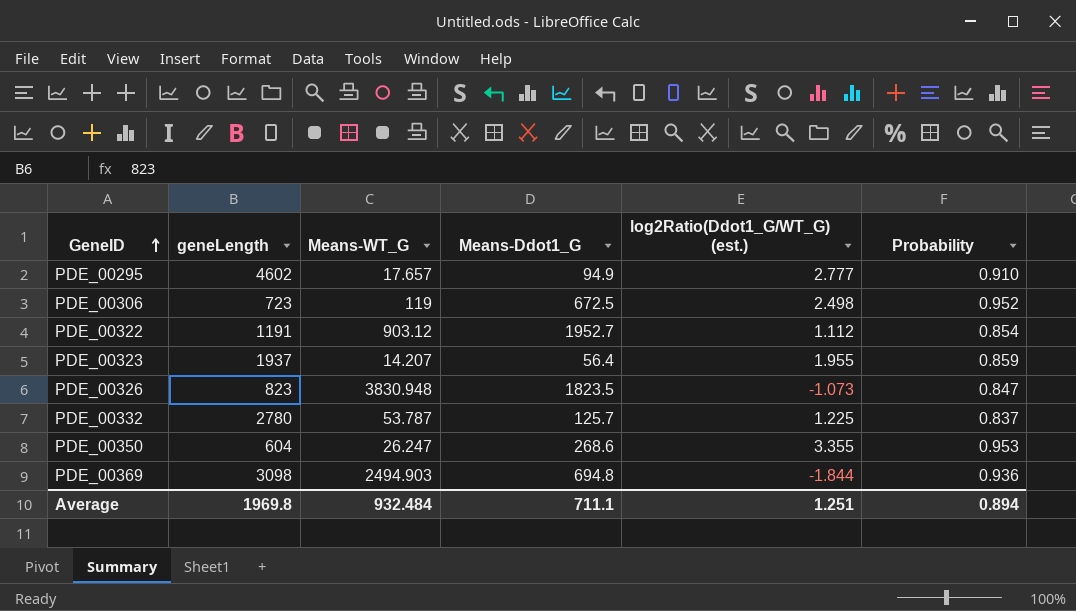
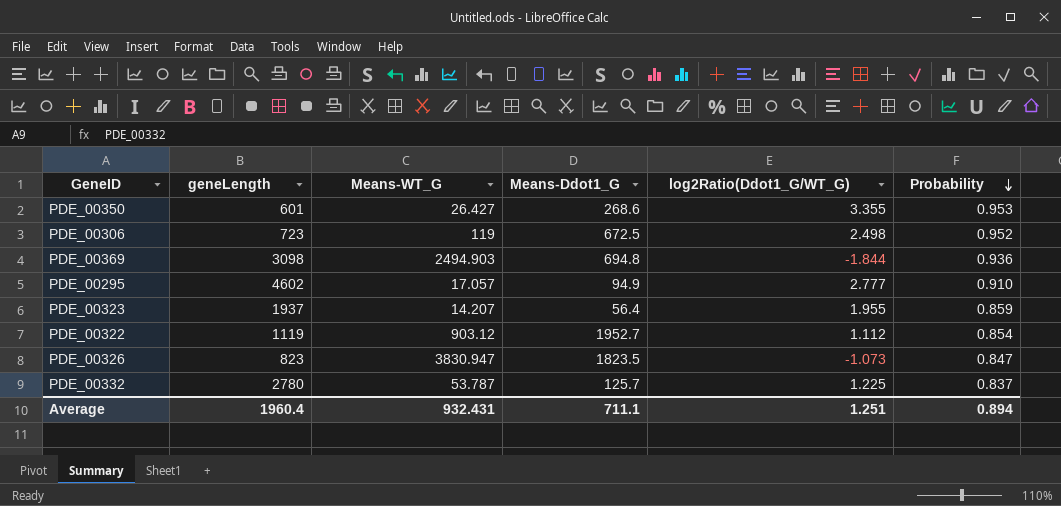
row order: GeneID ascending -> Probability descending
column name: log2Ratio(Ddot1_G/WT_G) (est.) -> log2Ratio(Ddot1_G/WT_G)
PDE_00350 | geneLength: 604 -> 601
PDE_00350 | Means-WT_G: 26.247 -> 26.427
PDE_00295 | Means-WT_G: 17.657 -> 17.057
PDE_00322 | geneLength: 1191 -> 1119
PDE_00326 | Means-WT_G: 3830.948 -> 3830.947
Average | geneLength: 1969.8 -> 1960.4
Average | Means-WT_G: 932.484 -> 932.431

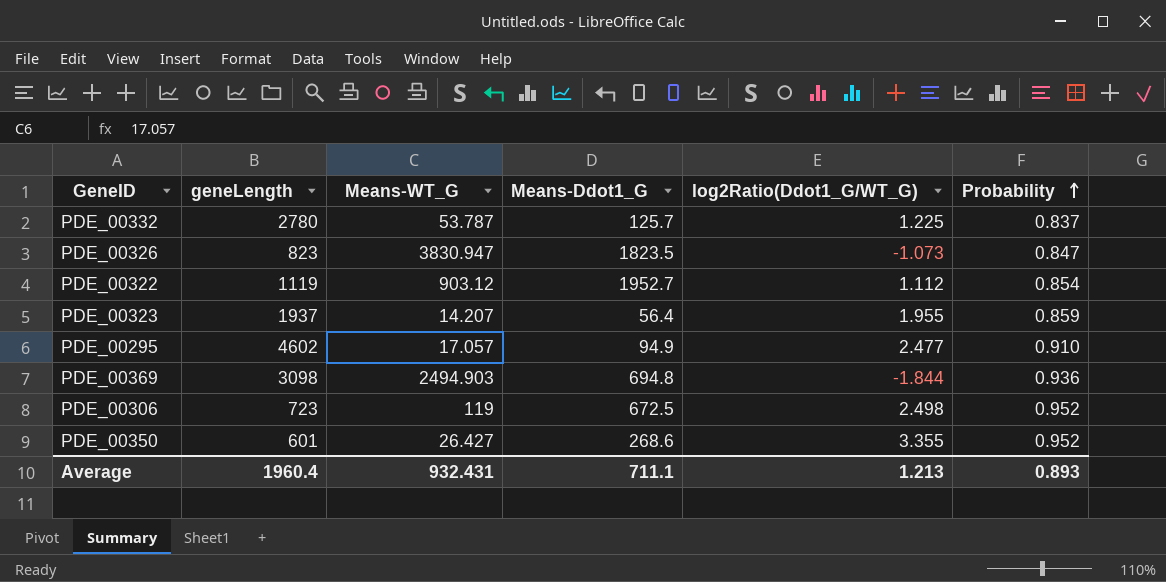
row order: Probability descending -> Probability ascending
PDE_00295 | log2Ratio(Ddot1_G/WT_G): 2.777 -> 2.477
PDE_00350 | Probability: 0.953 -> 0.952
Average | log2Ratio(Ddot1_G/WT_G): 1.251 -> 1.213
Average | Probability: 0.894 -> 0.893

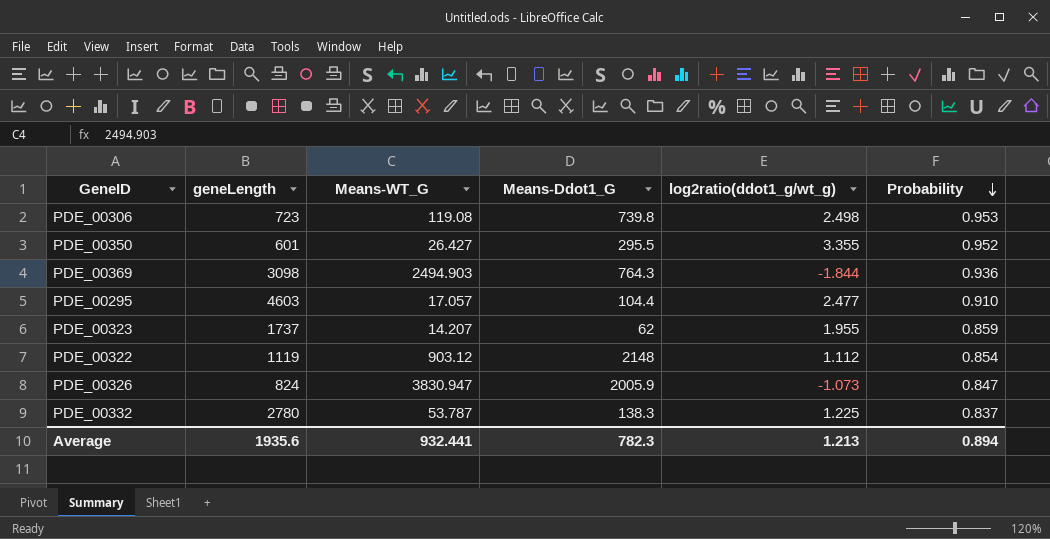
row order: Probability ascending -> Probability descending
column name: log2Ratio(Ddot1_G/WT_G) -> log2ratio(ddot1_g/wt_g)
PDE_00306 | Means-WT_G: 119 -> 119.08
PDE_00306 | Means-Ddot1_G: 672.5 -> 739.8
PDE_00306 | Probability: 0.952 -> 0.953
PDE_00350 | Means-Ddot1_G: 268.6 -> 295.5
PDE_00369 | Means-Ddot1_G: 694.8 -> 764.3
PDE_00295 | geneLength: 4602 -> 4603
PDE_00295 | Means-Ddot1_G: 94.9 -> 104.4
PDE_00323 | geneLength: 1937 -> 1737
PDE_00323 | Means-Ddot1_G: 56.4 -> 62
PDE_00322 | Means-Ddot1_G: 1952.7 -> 2148
PDE_00326 | geneLength: 823 -> 824
PDE_00326 | Means-Ddot1_G: 1823.5 -> 2005.9
PDE_00332 | Means-Ddot1_G: 125.7 -> 138.3
Average | geneLength: 1960.4 -> 1935.6
Average | Means-WT_G: 932.431 -> 932.441
Average | Means-Ddot1_G: 711.1 -> 782.3
Average | Probability: 0.893 -> 0.894

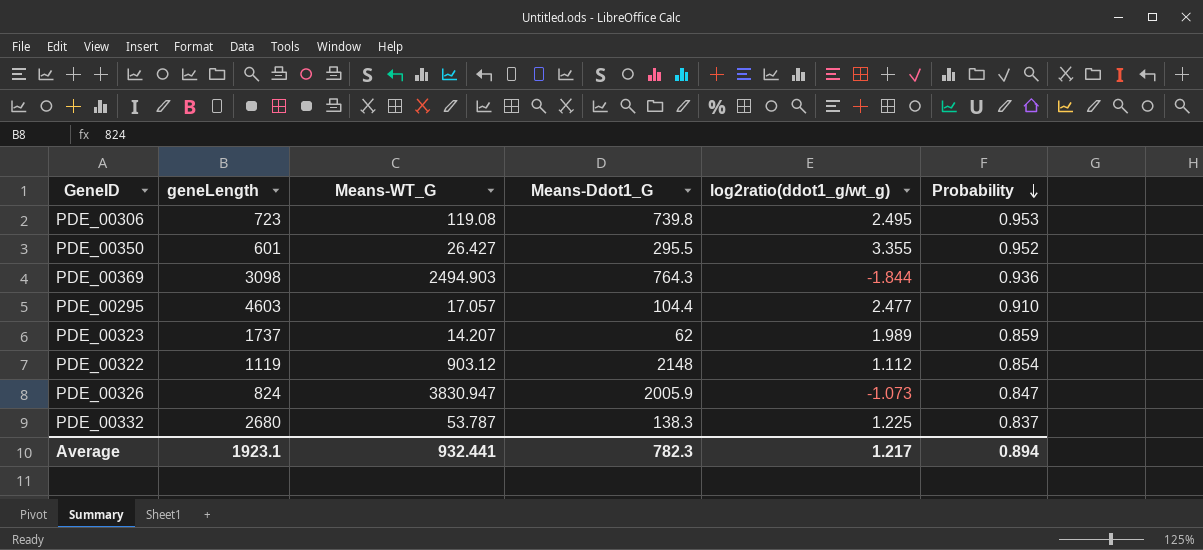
PDE_00306 | log2ratio(ddot1_g/wt_g): 2.498 -> 2.495
PDE_00323 | log2ratio(ddot1_g/wt_g): 1.955 -> 1.989
PDE_00332 | geneLength: 2780 -> 2680
Average | geneLength: 1935.6 -> 1923.1
Average | log2ratio(ddot1_g/wt_g): 1.213 -> 1.217

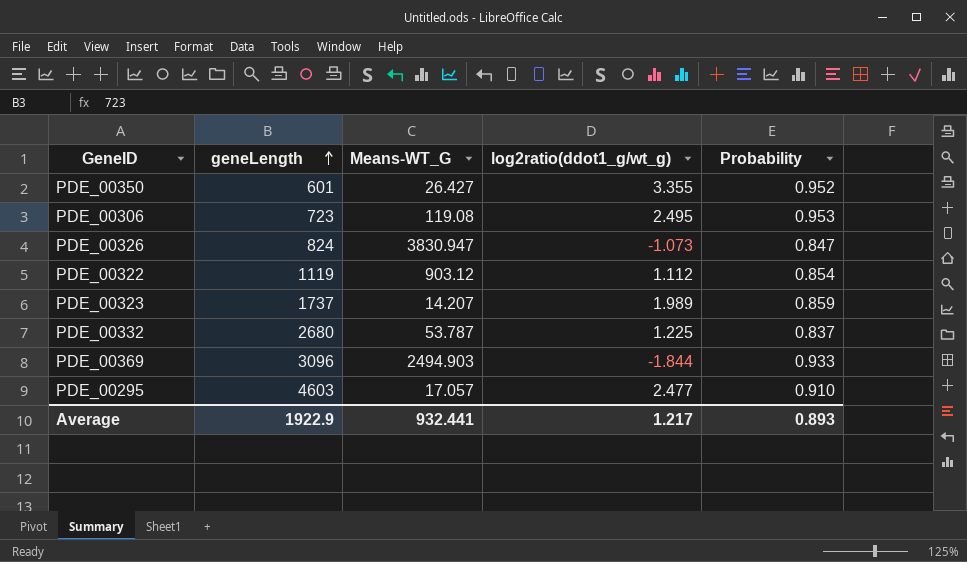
row order: Probability descending -> geneLength ascending
column Means-Ddot1_G | position: 4 -> none
PDE_00369 | geneLength: 3098 -> 3096
PDE_00369 | Probability: 0.936 -> 0.933
Average | geneLength: 1923.1 -> 1922.9
Average | Probability: 0.894 -> 0.893

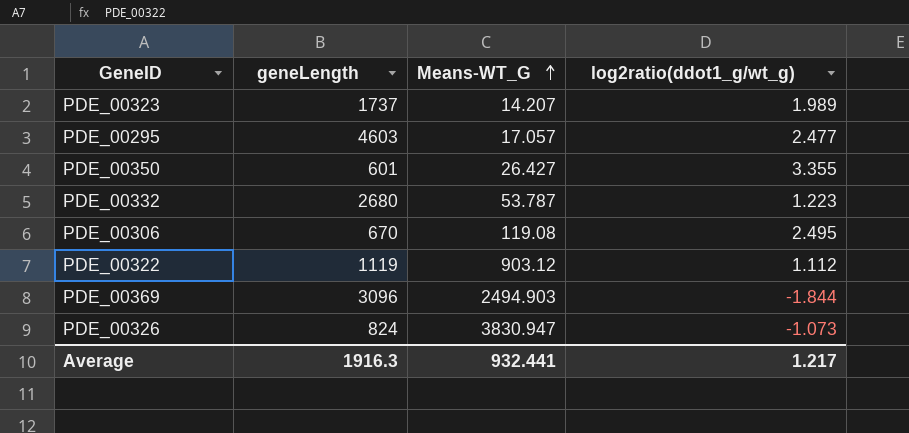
row order: geneLength ascending -> Means-WT_G ascending
column Probability | position: 5 -> none
PDE_00332 | log2ratio(ddot1_g/wt_g): 1.225 -> 1.223
PDE_00306 | geneLength: 723 -> 670
Average | geneLength: 1922.9 -> 1916.3

